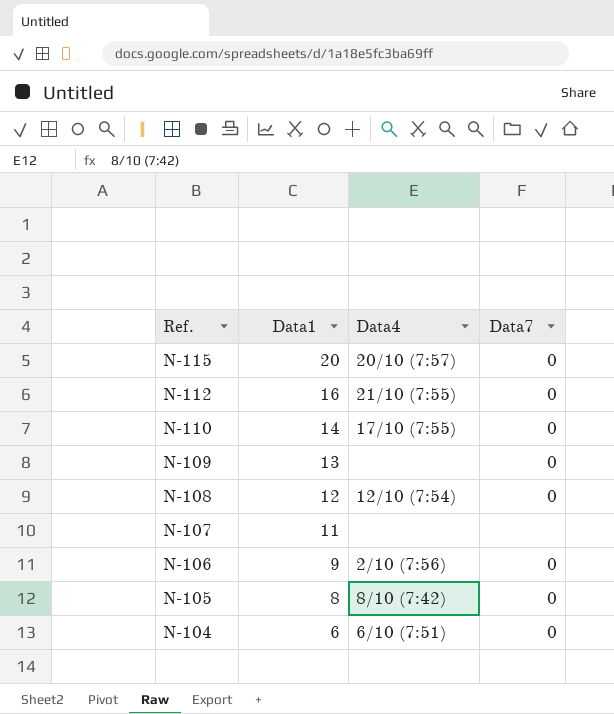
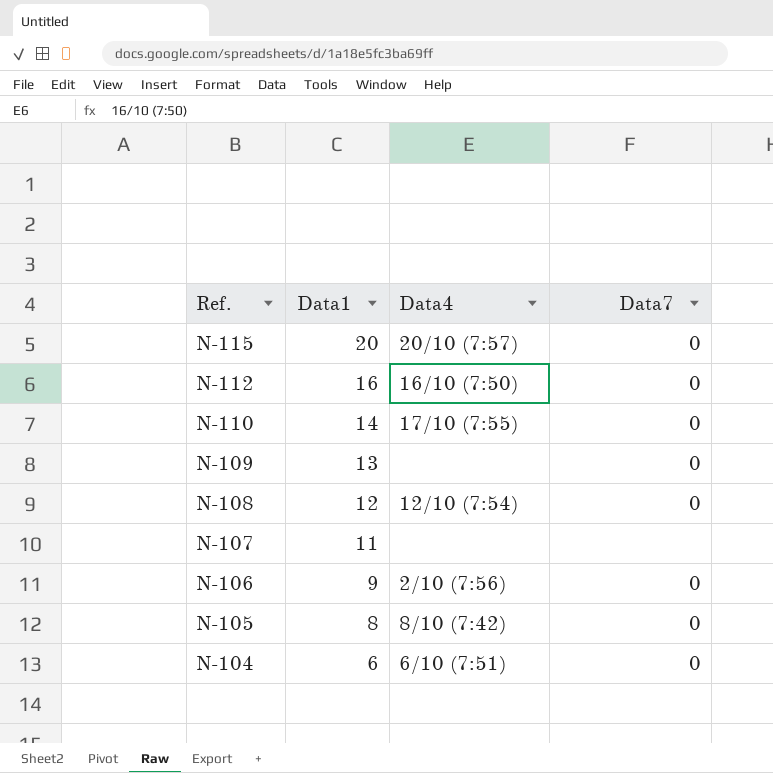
N-112 | Data4: 21/10 (7:55) -> 16/10 (7:50)

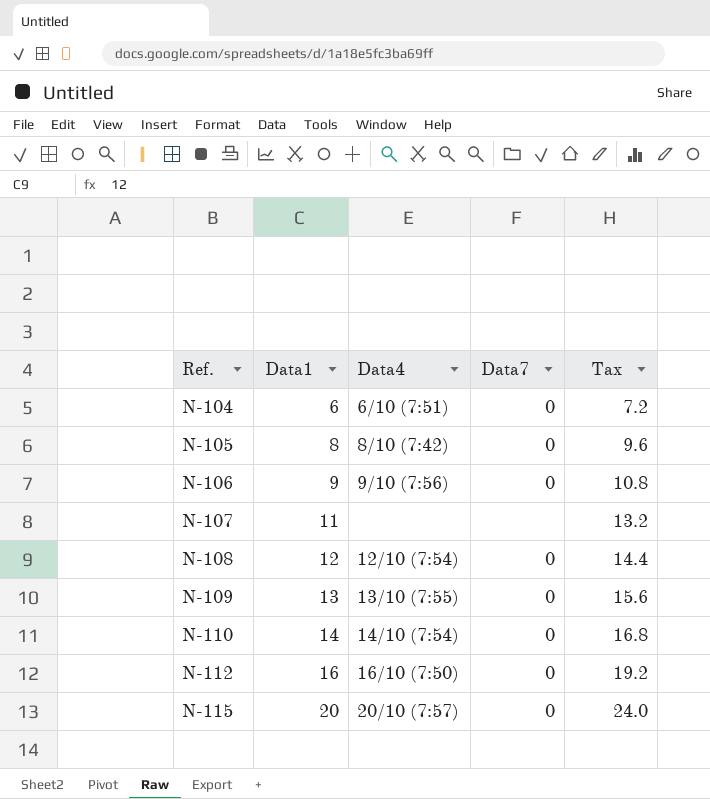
row order: Ref. descending -> Ref. ascending
column Tax | formula: none -> [Data1] * 1.2
N-106 | Data4: 2/10 (7:56) -> 9/10 (7:56)
N-109 | Data4: none -> 13/10 (7:55)
N-110 | Data4: 17/10 (7:55) -> 14/10 (7:54)

